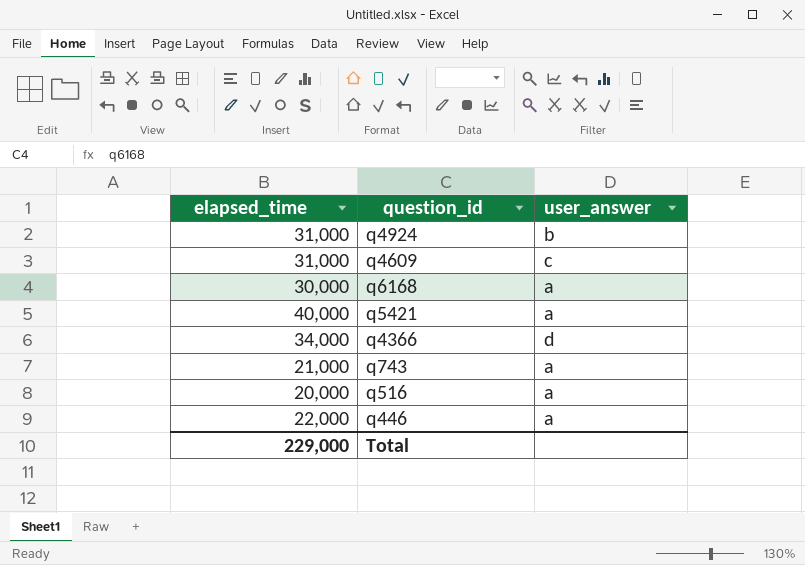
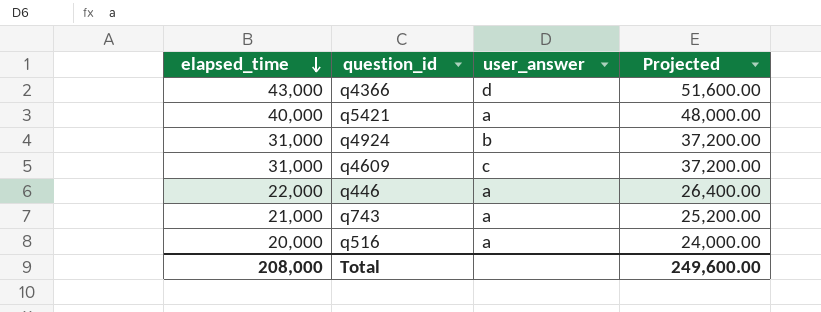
row order: none -> elapsed_time descending
column Projected | formula: none -> [elapsed_time] * 1.2
row q6168: 30,000 | a -> none
q4366 | elapsed_time: 34,000 -> 43,000
Total | elapsed_time: 229,000 -> 208,000

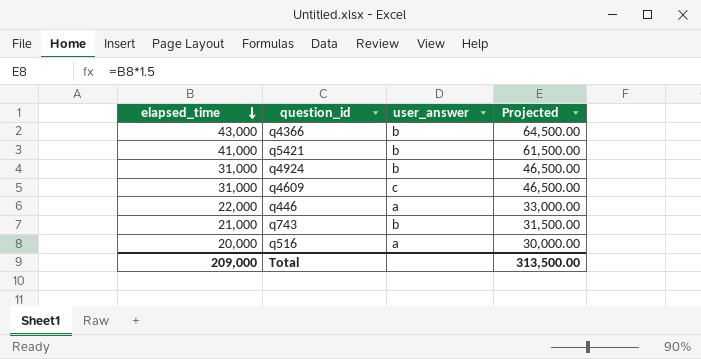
column Projected | formula: [elapsed_time] * 1.2 -> [elapsed_time] * 1.5
q4366 | user_answer: d -> b
q5421 | elapsed_time: 40,000 -> 41,000
q5421 | user_answer: a -> b
q743 | user_answer: a -> b
Total | elapsed_time: 208,000 -> 209,000
Total | Projected: 249,600.00 -> 313,500.00

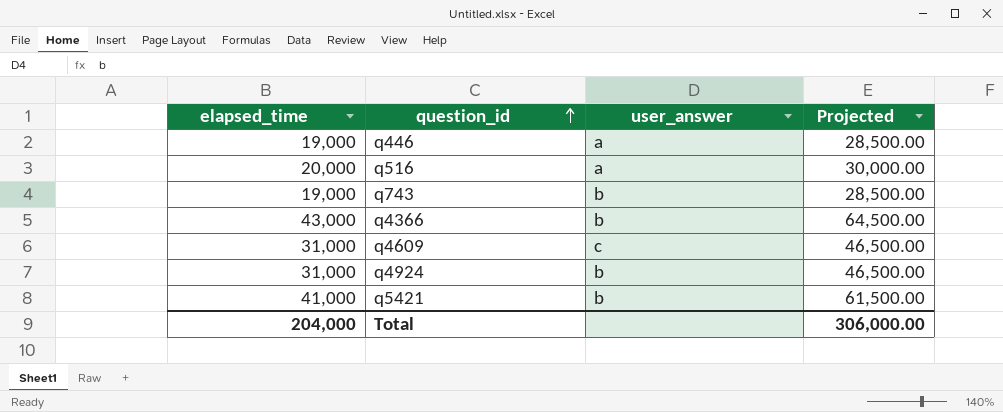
row order: elapsed_time descending -> question_id ascending
q446 | elapsed_time: 22,000 -> 19,000
q446 | Projected: 33,000.00 -> 28,500.00
q743 | elapsed_time: 21,000 -> 19,000
q743 | Projected: 31,500.00 -> 28,500.00
Total | elapsed_time: 209,000 -> 204,000
Total | Projected: 313,500.00 -> 306,000.00

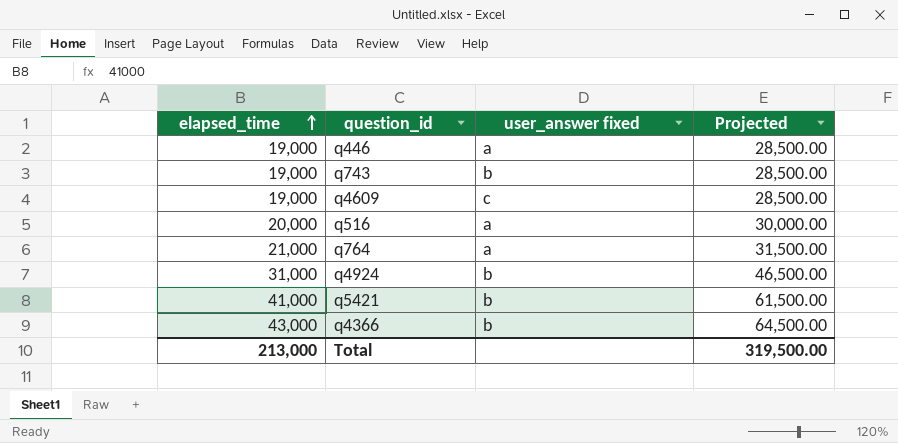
row order: question_id ascending -> elapsed_time ascending
column name: user_answer -> user_answer fixed
q4609 | elapsed_time: 31,000 -> 19,000
q4609 | Projected: 46,500.00 -> 28,500.00
row q764: none -> 21,000 | a | 31,500.00
Total | elapsed_time: 204,000 -> 213,000
Total | Projected: 306,000.00 -> 319,500.00

